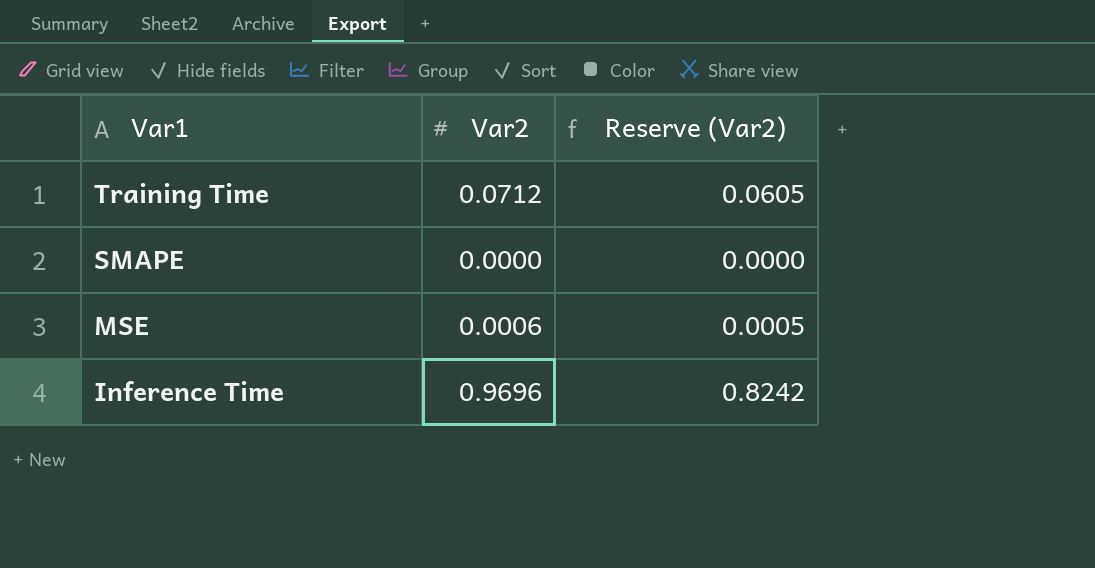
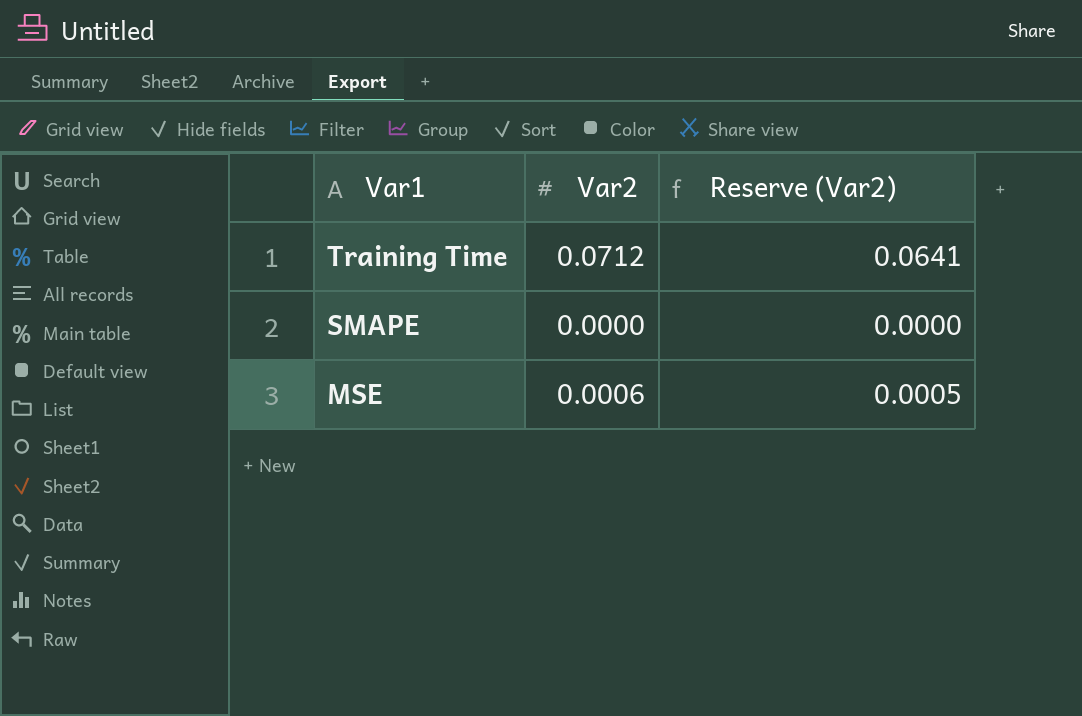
column Reserve (Var2) | formula: [Var2] * 0.85 -> [Var2] * 0.9
row Inference Time: 0.9696 | 0.8242 -> none

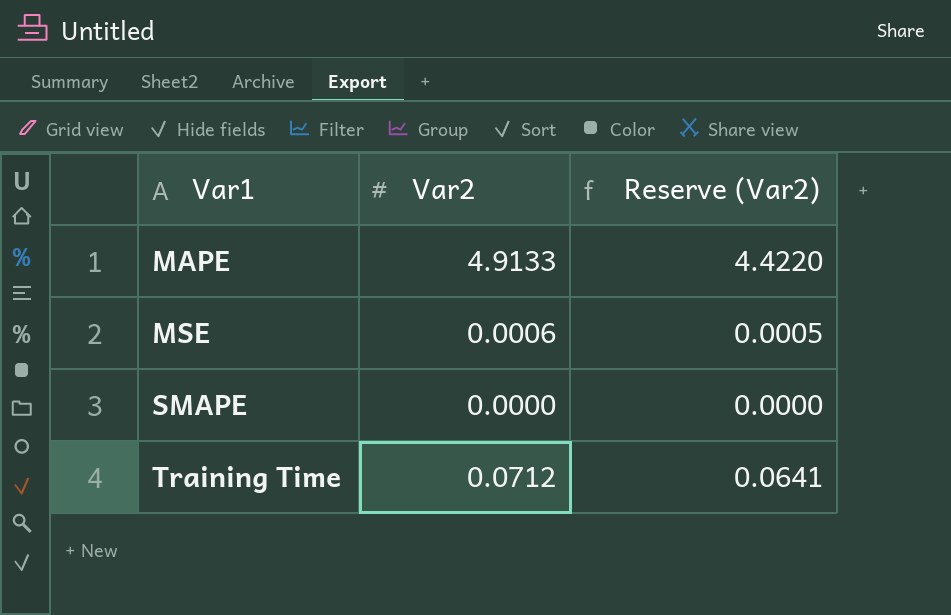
row order: Var1 descending -> Var1 ascending
row MAPE: none -> 4.9133 | 4.4220

